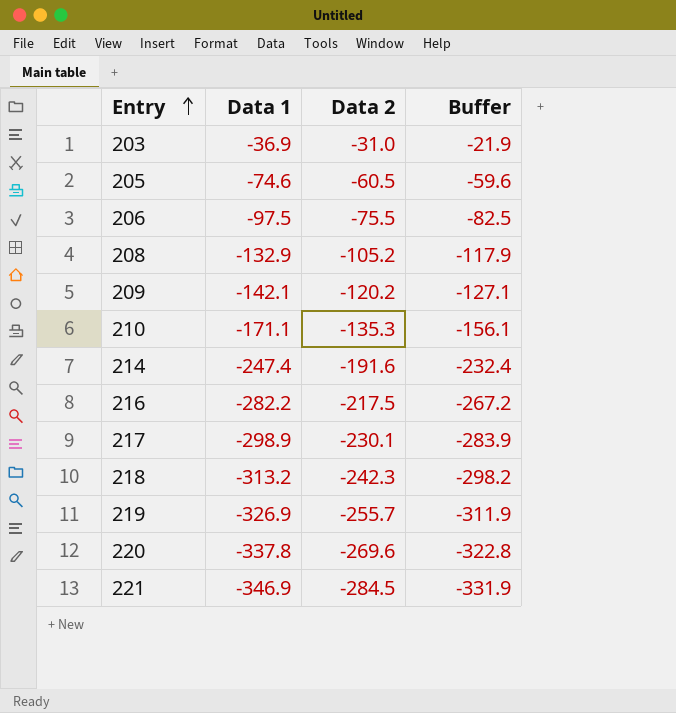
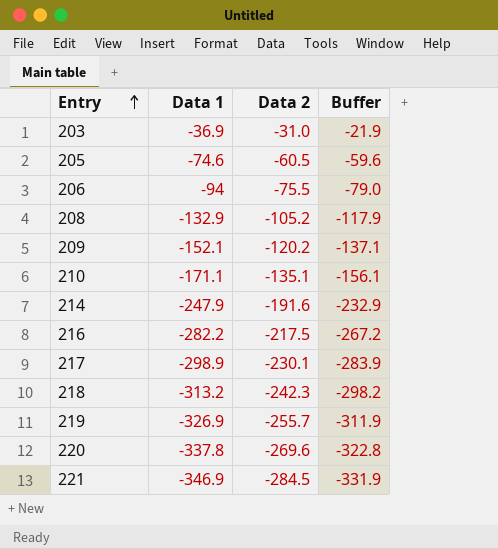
206 | Data 1: -97.5 -> -94
206 | Buffer: -82.5 -> -79.0
209 | Data 1: -142.1 -> -152.1
209 | Buffer: -127.1 -> -137.1
210 | Data 2: -135.3 -> -135.1
214 | Data 1: -247.4 -> -247.9
214 | Buffer: -232.4 -> -232.9

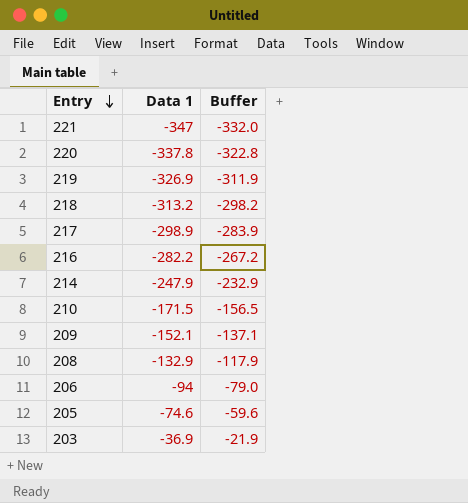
row order: Entry ascending -> Entry descending
column Data 2 | position: 3 -> none
221 | Data 1: -346.9 -> -347
221 | Buffer: -331.9 -> -332.0
210 | Data 1: -171.1 -> -171.5
210 | Buffer: -156.1 -> -156.5

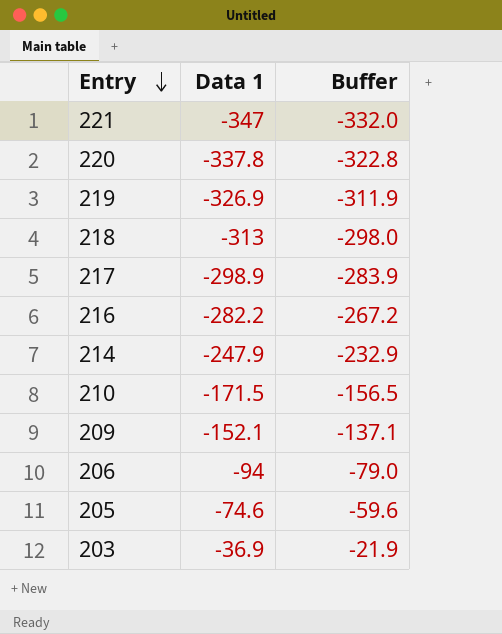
row 208: -132.9 | -117.9 -> none
218 | Data 1: -313.2 -> -313
218 | Buffer: -298.2 -> -298.0

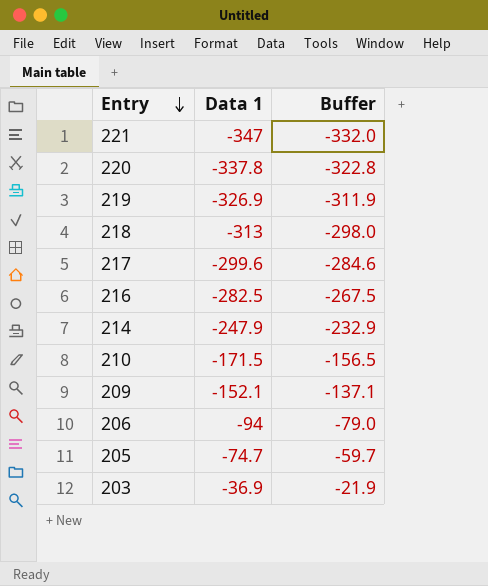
217 | Data 1: -298.9 -> -299.6
217 | Buffer: -283.9 -> -284.6
216 | Data 1: -282.2 -> -282.5
216 | Buffer: -267.2 -> -267.5
205 | Data 1: -74.6 -> -74.7
205 | Buffer: -59.6 -> -59.7

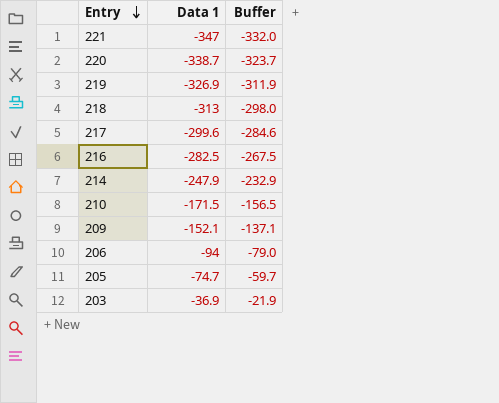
220 | Data 1: -337.8 -> -338.7
220 | Buffer: -322.8 -> -323.7

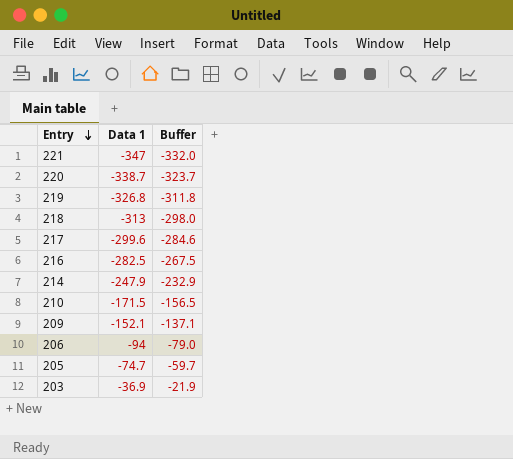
219 | Data 1: -326.9 -> -326.8
219 | Buffer: -311.9 -> -311.8

